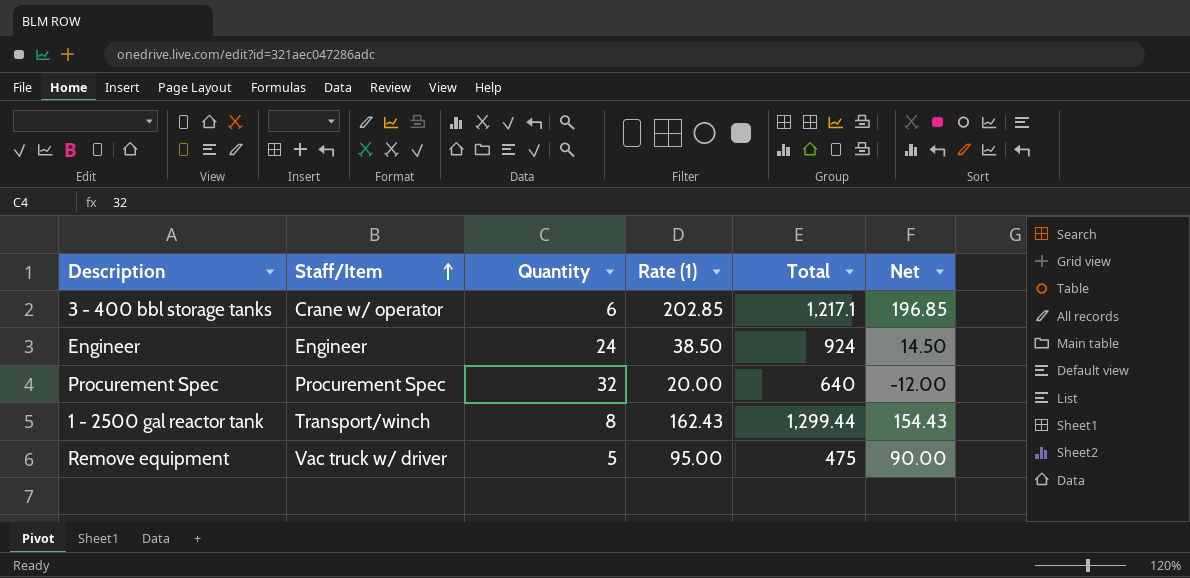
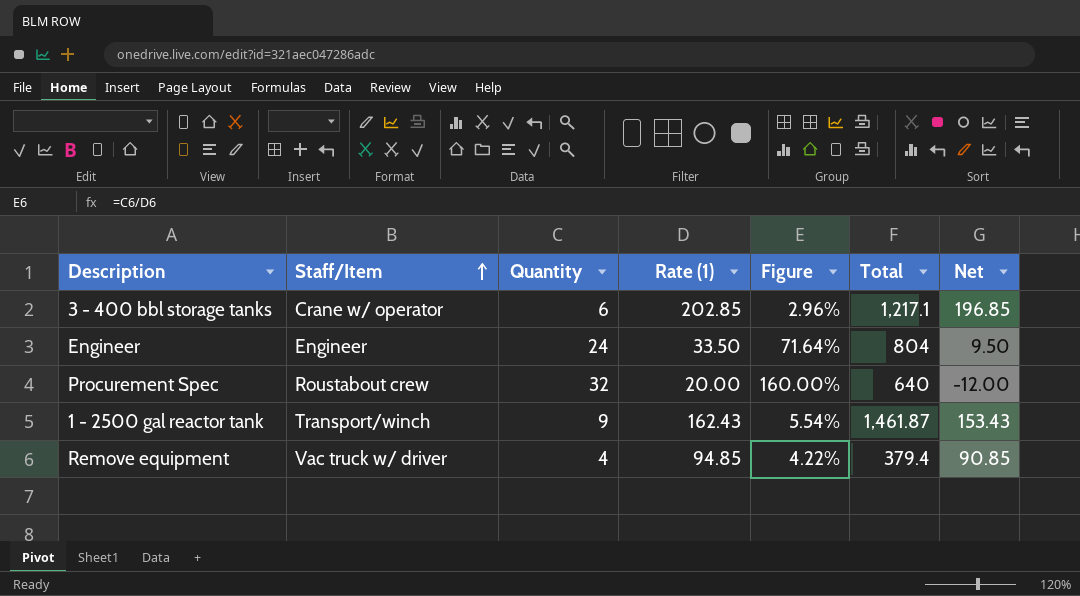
column Figure | formula: none -> [Quantity] / [Rate (1)]
Engineer | Rate (1): 38.50 -> 33.50
Engineer | Total: 924 -> 804
Engineer | Net: 14.50 -> 9.50
Procurement Spec | Staff/Item: Procurement Spec -> Roustabout crew
1 - 2500 gal reactor tank | Quantity: 8 -> 9
1 - 2500 gal reactor tank | Total: 1,299.44 -> 1,461.87
1 - 2500 gal reactor tank | Net: 154.43 -> 153.43
Remove equipment | Quantity: 5 -> 4
Remove equipment | Rate (1): 95.00 -> 94.85
Remove equipment | Total: 475 -> 379.4
Remove equipment | Net: 90.00 -> 90.85

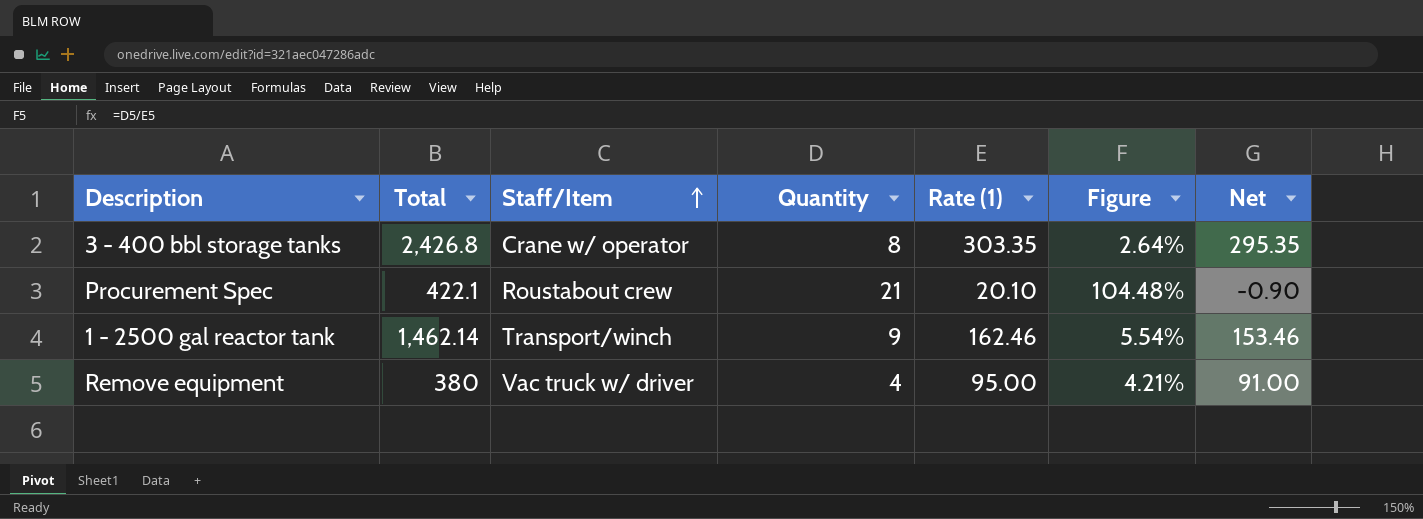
column Total | position: 6 -> 2
row Engineer: Engineer | 24 | 33.50 | 71.64% | 804 | 9.50 -> none
3 - 400 bbl storage tanks | Total: 1,217.1 -> 2,426.8
3 - 400 bbl storage tanks | Quantity: 6 -> 8
3 - 400 bbl storage tanks | Rate (1): 202.85 -> 303.35
3 - 400 bbl storage tanks | Figure: 2.96% -> 2.64%
3 - 400 bbl storage tanks | Net: 196.85 -> 295.35
Procurement Spec | Total: 640 -> 422.1
Procurement Spec | Quantity: 32 -> 21
Procurement Spec | Rate (1): 20.00 -> 20.10
Procurement Spec | Figure: 160.00% -> 104.48%
Procurement Spec | Net: -12.00 -> -0.90
1 - 2500 gal reactor tank | Total: 1,461.87 -> 1,462.14
1 - 2500 gal reactor tank | Rate (1): 162.43 -> 162.46
1 - 2500 gal reactor tank | Net: 153.43 -> 153.46
Remove equipment | Total: 379.4 -> 380
Remove equipment | Rate (1): 94.85 -> 95.00
Remove equipment | Figure: 4.22% -> 4.21%
Remove equipment | Net: 90.85 -> 91.00

